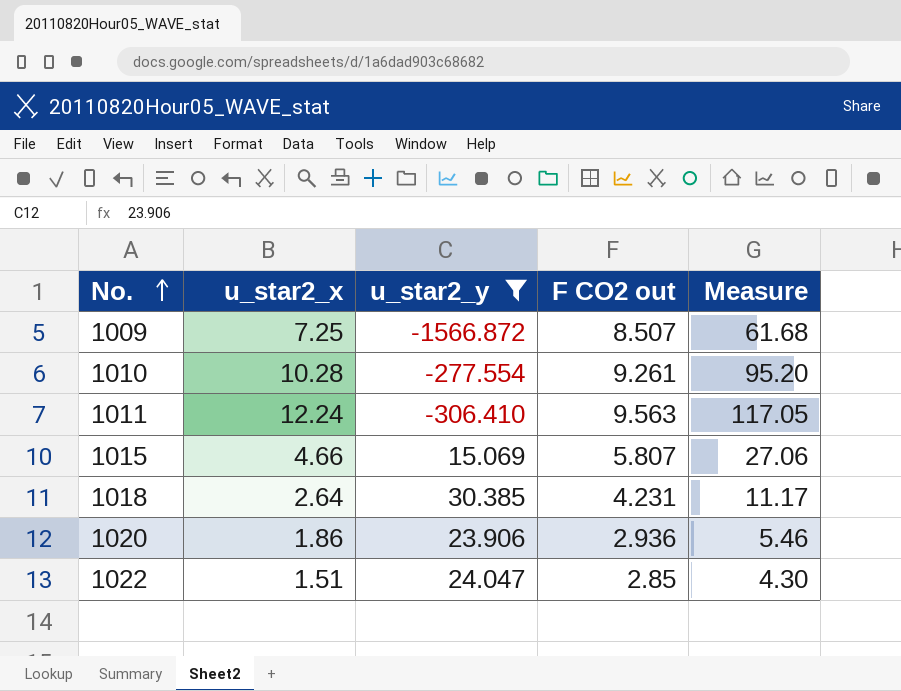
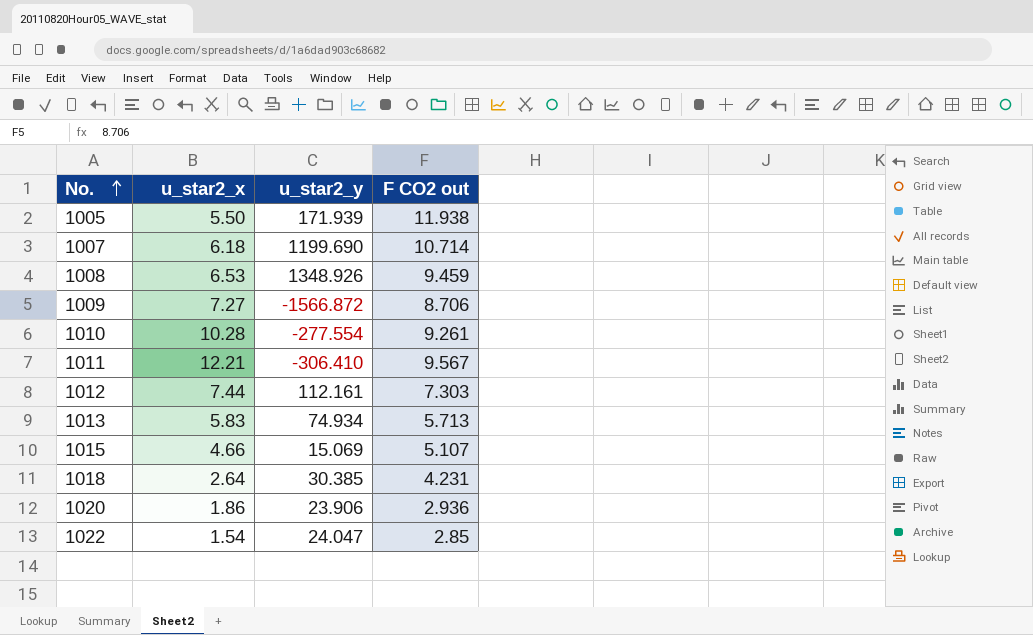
filter: u_star2_y <= 30.385 -> none
column Measure | formula: [u_star2_x] * [F CO2 out] -> none
1009 | u_star2_x: 7.25 -> 7.27
1009 | F CO2 out: 8.507 -> 8.706
1011 | u_star2_x: 12.24 -> 12.21
1011 | F CO2 out: 9.563 -> 9.567
1015 | F CO2 out: 5.807 -> 5.107
1022 | u_star2_x: 1.51 -> 1.54

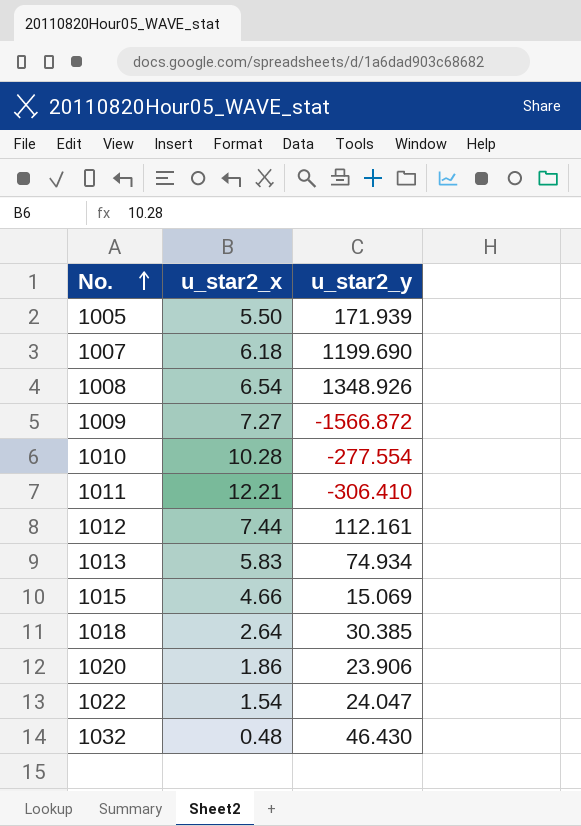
column F CO2 out | position: 4 -> none
1008 | u_star2_x: 6.53 -> 6.54
row 1032: none -> 0.48 | 46.430

